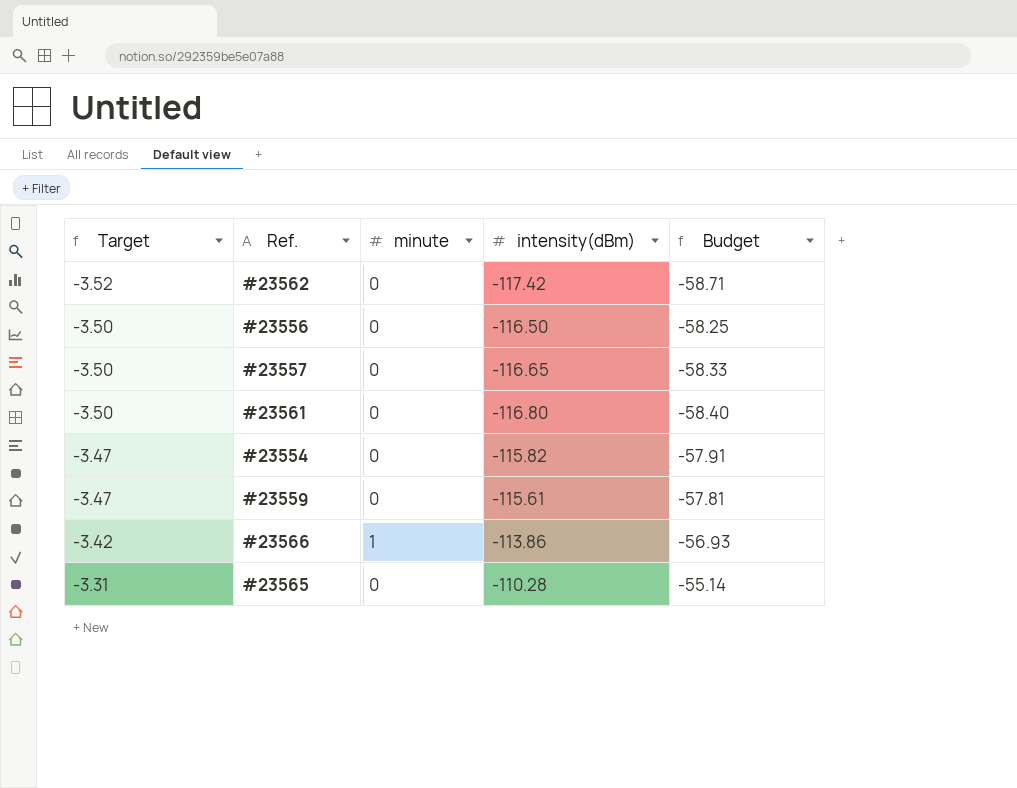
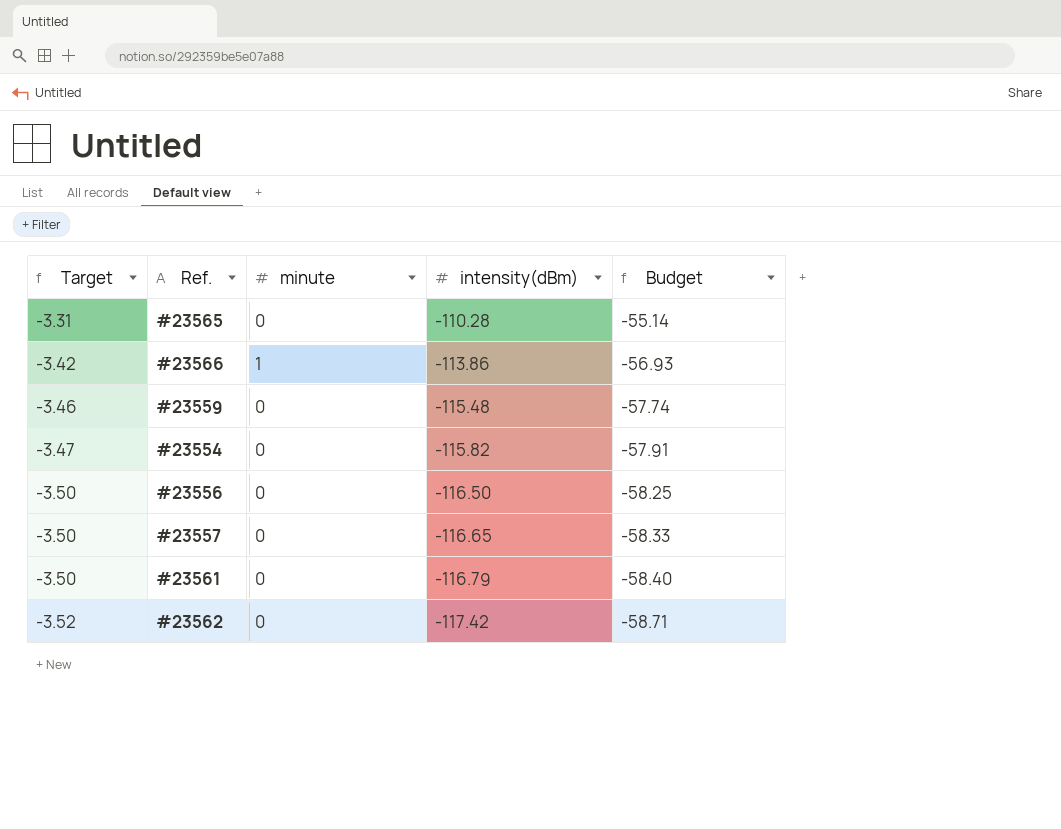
row order: Target ascending -> Target descending
#23559 | Target: -3.47 -> -3.46
#23559 | intensity(dBm): -115.61 -> -115.48
#23559 | Budget: -57.81 -> -57.74
#23561 | intensity(dBm): -116.80 -> -116.79

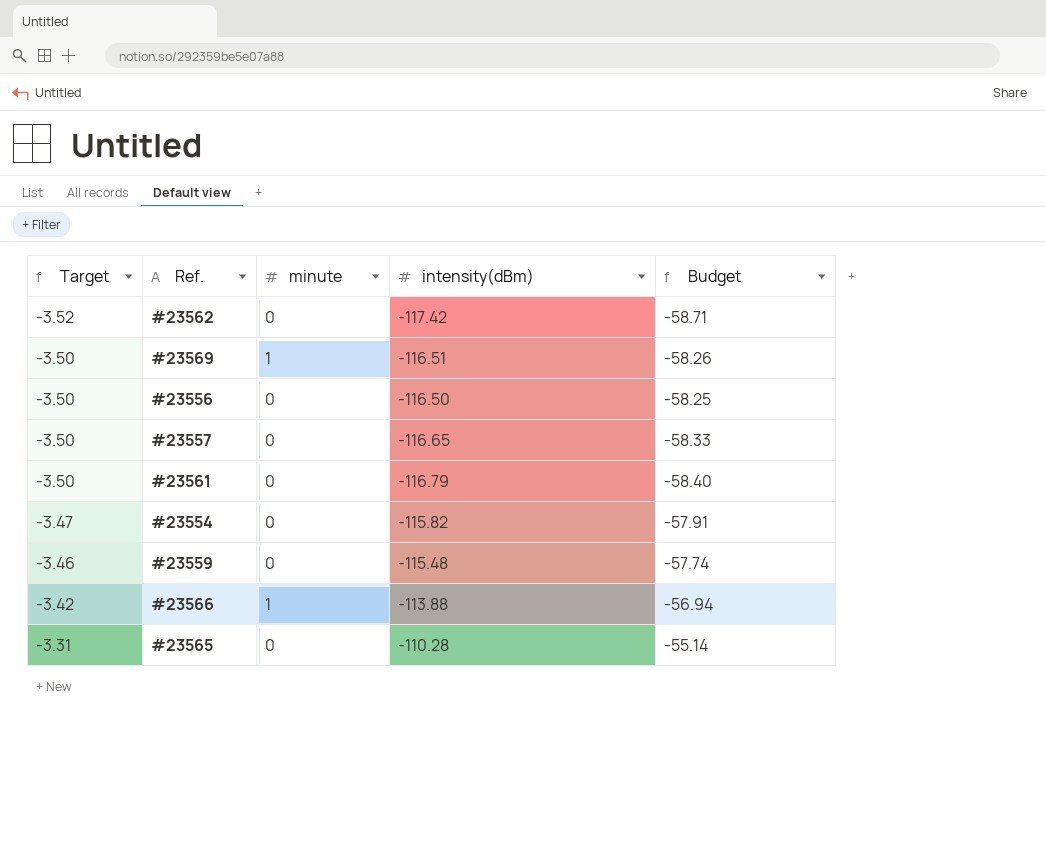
row order: Target descending -> Target ascending
row #23569: none -> -3.50 | 1 | -116.51 | -58.26
#23566 | intensity(dBm): -113.86 -> -113.88
#23566 | Budget: -56.93 -> -56.94

